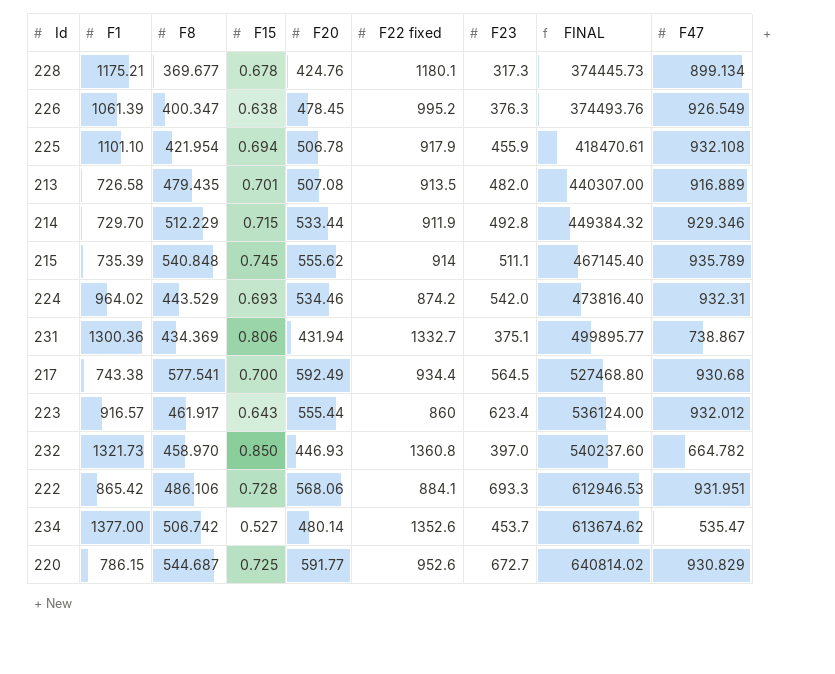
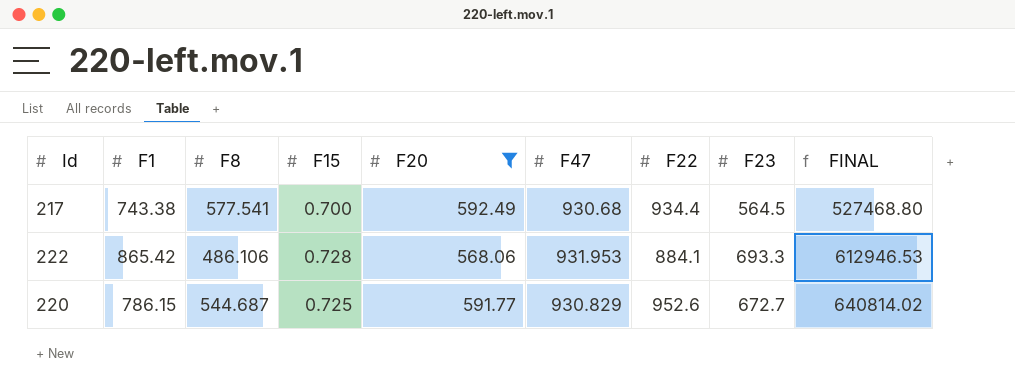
filter: none -> F20 >= 568.06
column F47 | position: 9 -> 6
column name: F22 fixed -> F22
222 | F47: 931.951 -> 931.953

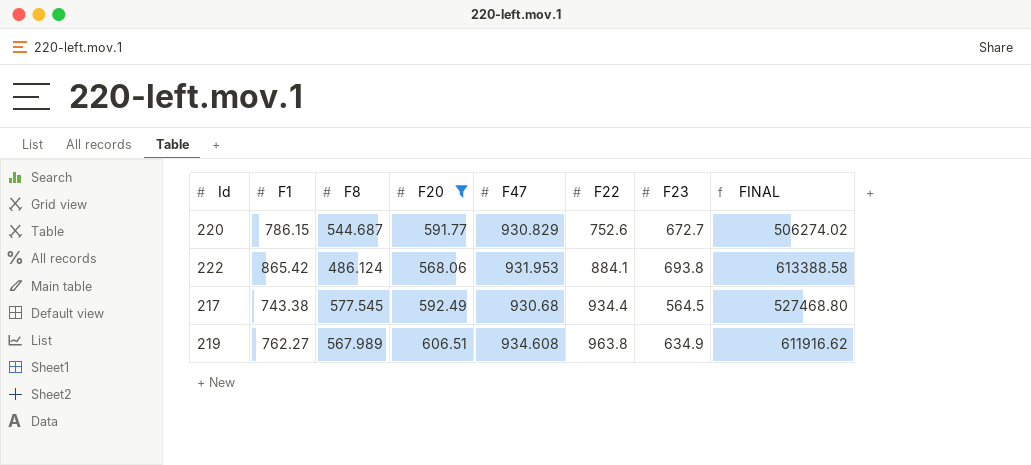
row order: FINAL ascending -> F22 ascending
column F15 | position: 4 -> none
220 | F22: 952.6 -> 752.6
220 | FINAL: 640814.02 -> 506274.02
222 | F8: 486.106 -> 486.124
222 | F23: 693.3 -> 693.8
222 | FINAL: 612946.53 -> 613388.58
217 | F8: 577.541 -> 577.545
row 219: none -> 762.27 | 567.989 | 606.51 | 934.608 | 963.8 | 634.9 | 611916.62

